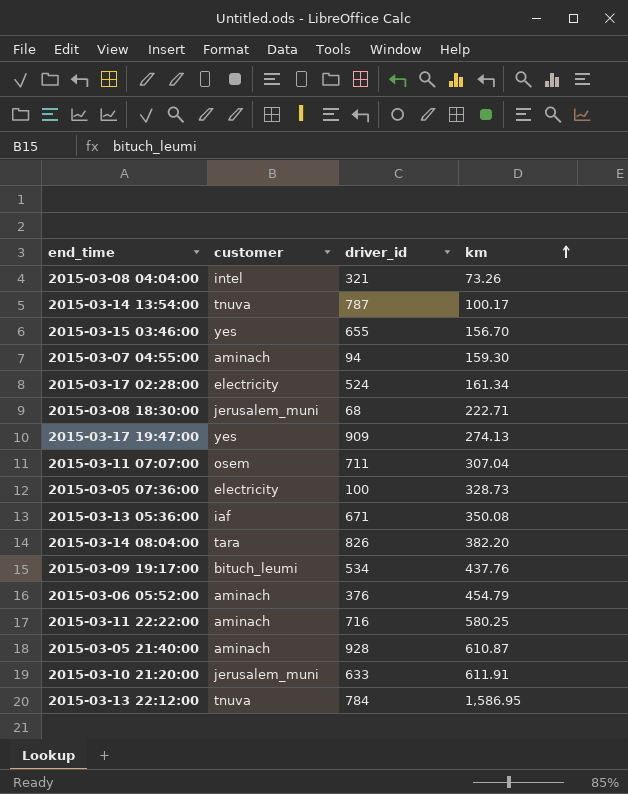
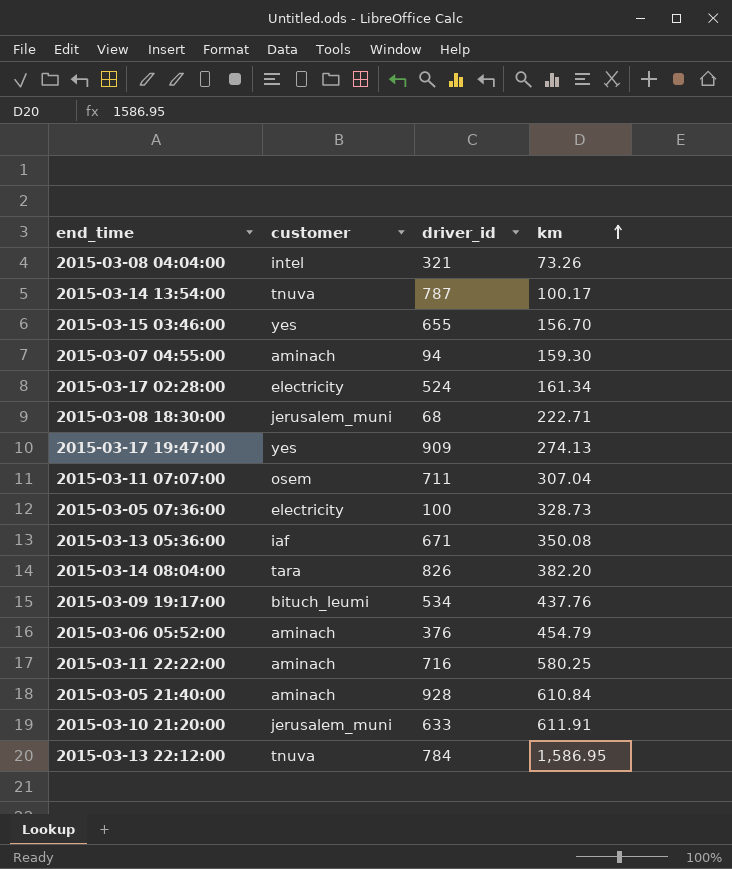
2015-03-05 21:40:00 | km: 610.87 -> 610.84

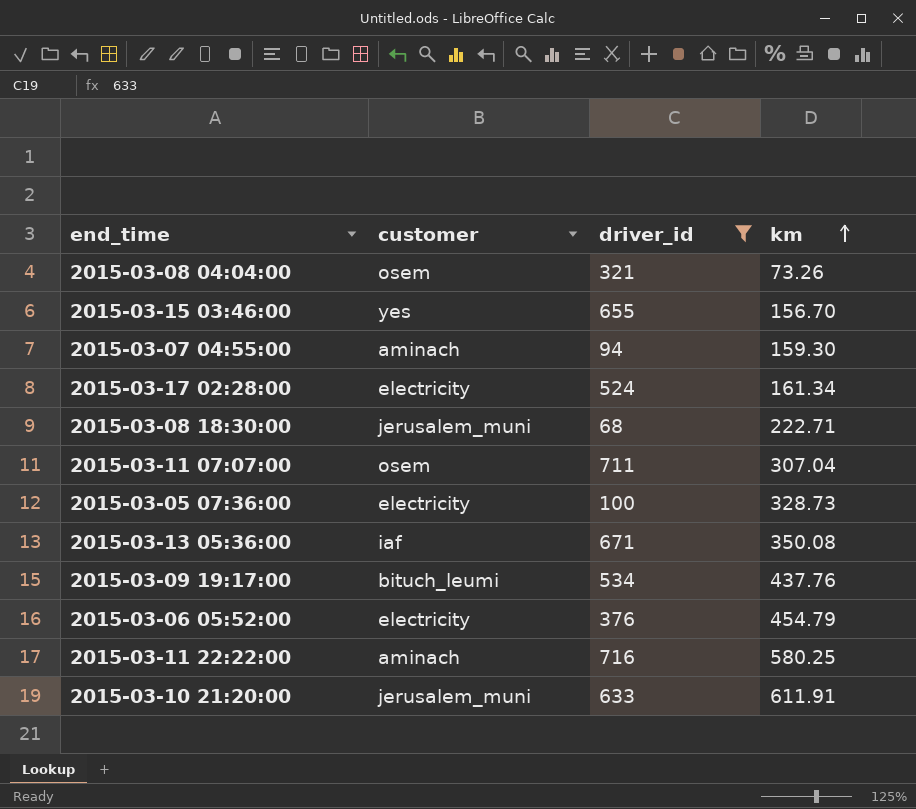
filter: none -> driver_id <= 716
2015-03-08 04:04:00 | customer: intel -> osem
2015-03-06 05:52:00 | customer: aminach -> electricity

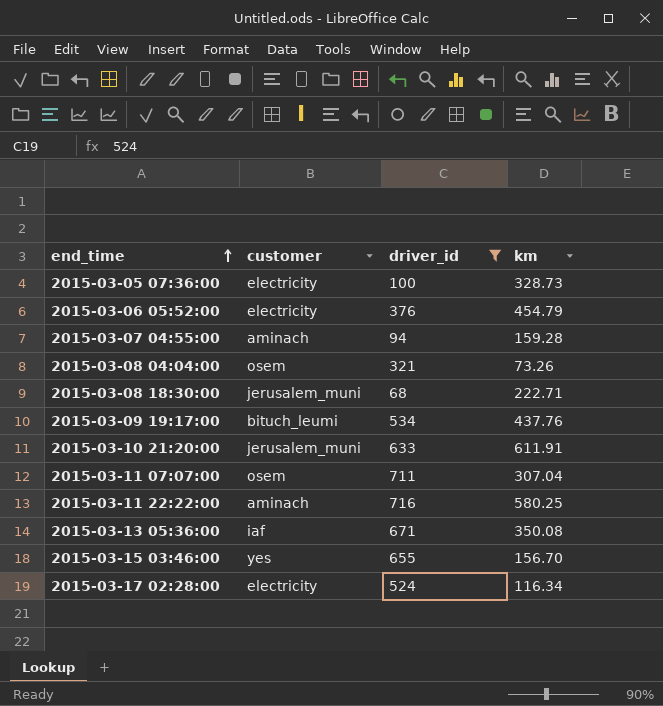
row order: km ascending -> end_time ascending
2015-03-07 04:55:00 | km: 159.30 -> 159.28
2015-03-17 02:28:00 | km: 161.34 -> 116.34

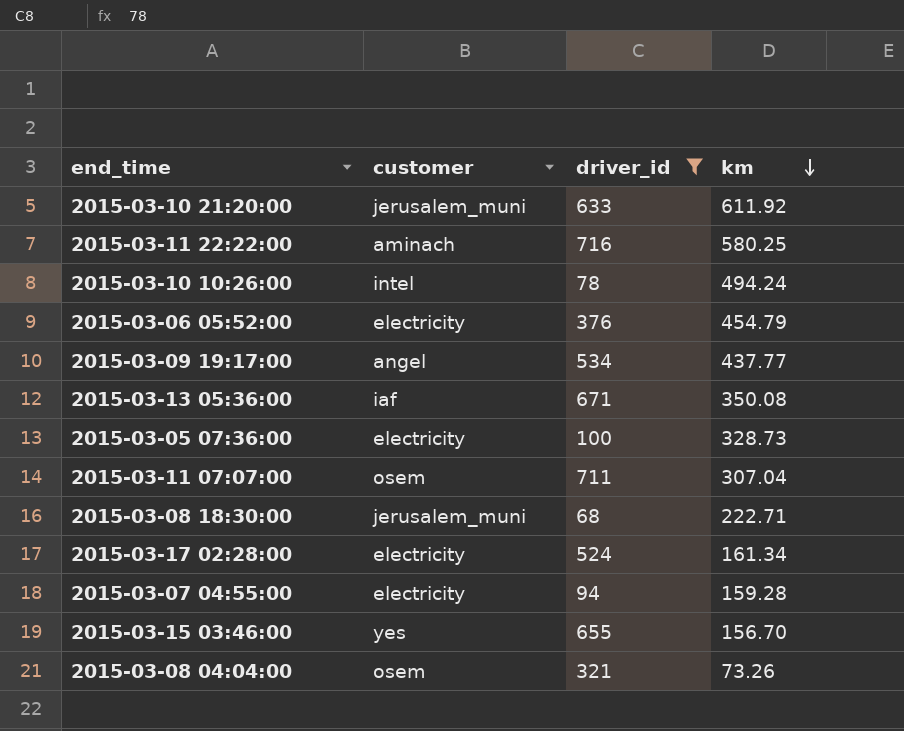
row order: end_time ascending -> km descending
2015-03-10 21:20:00 | km: 611.91 -> 611.92
row 2015-03-10 10:26:00: none -> intel | 78 | 494.24
2015-03-09 19:17:00 | customer: bituch_leumi -> angel
2015-03-09 19:17:00 | km: 437.76 -> 437.77
2015-03-17 02:28:00 | km: 116.34 -> 161.34
2015-03-07 04:55:00 | customer: aminach -> electricity

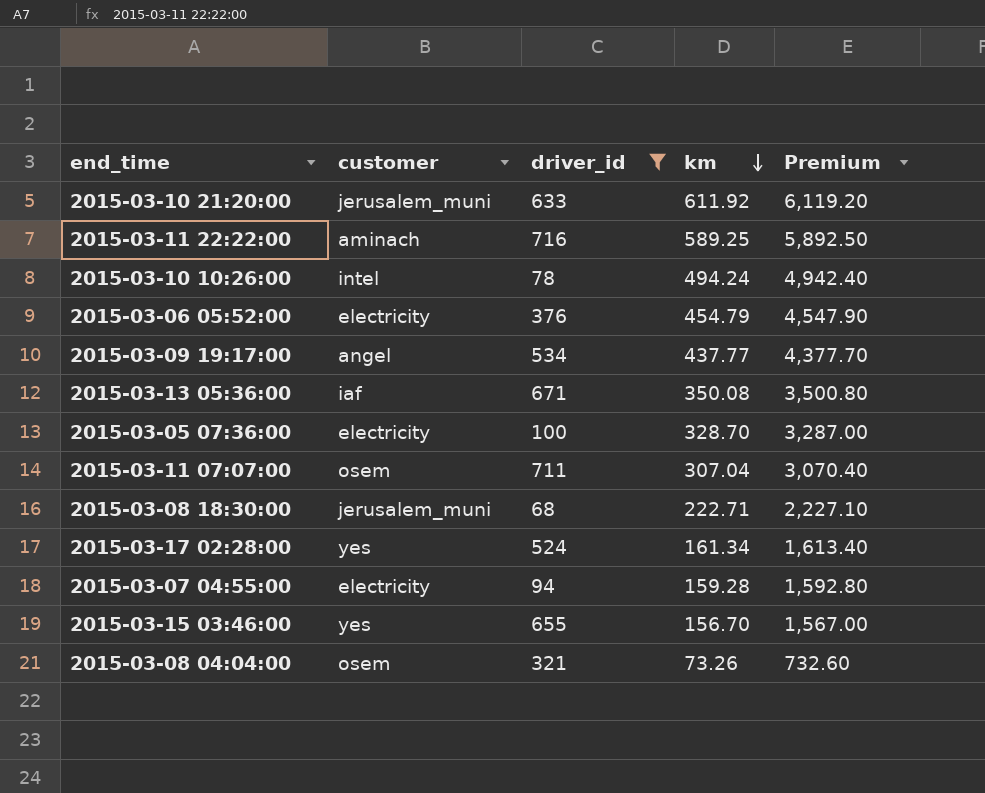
column Premium | formula: none -> [km] * 10
2015-03-11 22:22:00 | km: 580.25 -> 589.25
2015-03-05 07:36:00 | km: 328.73 -> 328.70
2015-03-17 02:28:00 | customer: electricity -> yes

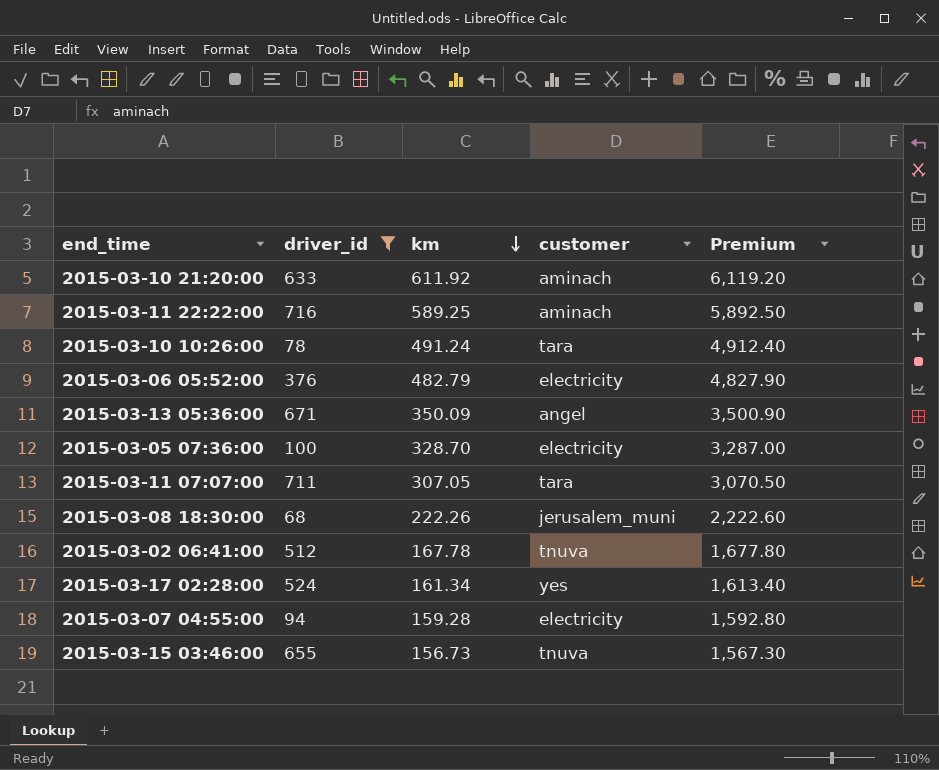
column customer | position: 2 -> 4
row 2015-03-09 19:17:00: angel | 534 | 437.77 | 4,377.70 -> none
row 2015-03-08 04:04:00: osem | 321 | 73.26 | 732.60 -> none
2015-03-10 21:20:00 | customer: jerusalem_muni -> aminach
2015-03-10 10:26:00 | km: 494.24 -> 491.24
2015-03-10 10:26:00 | customer: intel -> tara
2015-03-10 10:26:00 | Premium: 4,942.40 -> 4,912.40
2015-03-06 05:52:00 | km: 454.79 -> 482.79
2015-03-06 05:52:00 | Premium: 4,547.90 -> 4,827.90
2015-03-13 05:36:00 | km: 350.08 -> 350.09
2015-03-13 05:36:00 | customer: iaf -> angel
2015-03-13 05:36:00 | Premium: 3,500.80 -> 3,500.90
2015-03-11 07:07:00 | km: 307.04 -> 307.05
2015-03-11 07:07:00 | customer: osem -> tara
2015-03-11 07:07:00 | Premium: 3,070.40 -> 3,070.50
2015-03-08 18:30:00 | km: 222.71 -> 222.26
2015-03-08 18:30:00 | Premium: 2,227.10 -> 2,222.60
row 2015-03-02 06:41:00: none -> 512 | 167.78 | tnuva | 1,677.80
2015-03-15 03:46:00 | km: 156.70 -> 156.73
2015-03-15 03:46:00 | customer: yes -> tnuva
2015-03-15 03:46:00 | Premium: 1,567.00 -> 1,567.30

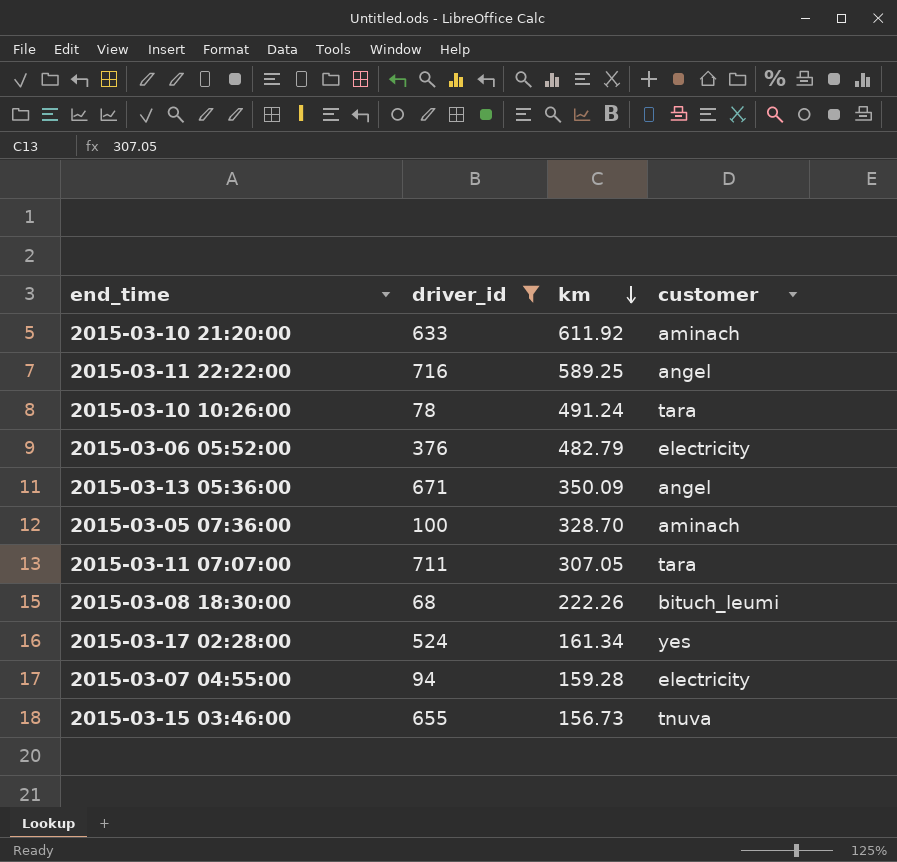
column Premium | formula: [km] * 10 -> none
row 2015-03-02 06:41:00: 512 | 167.78 | tnuva | 1,677.80 -> none
2015-03-11 22:22:00 | customer: aminach -> angel
2015-03-05 07:36:00 | customer: electricity -> aminach
2015-03-08 18:30:00 | customer: jerusalem_muni -> bituch_leumi

